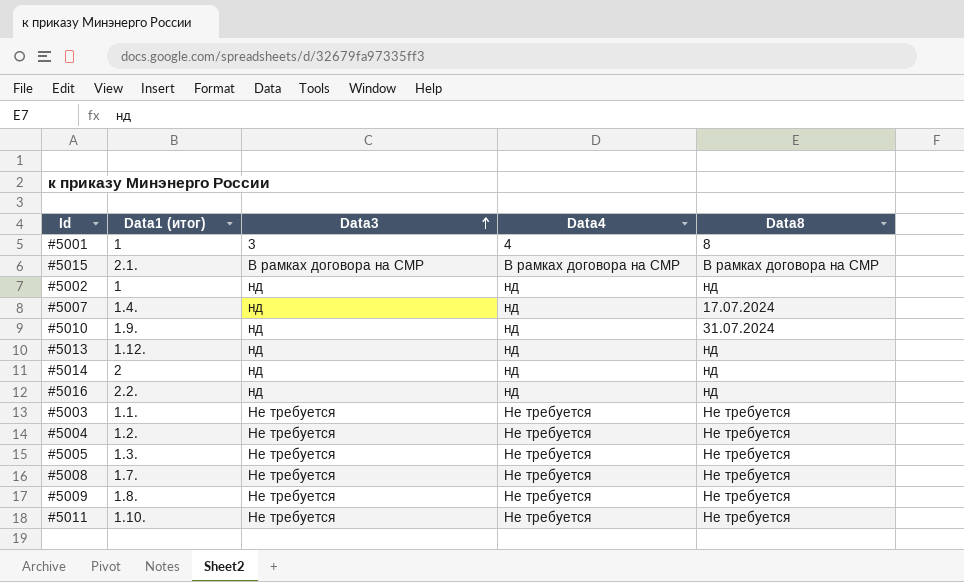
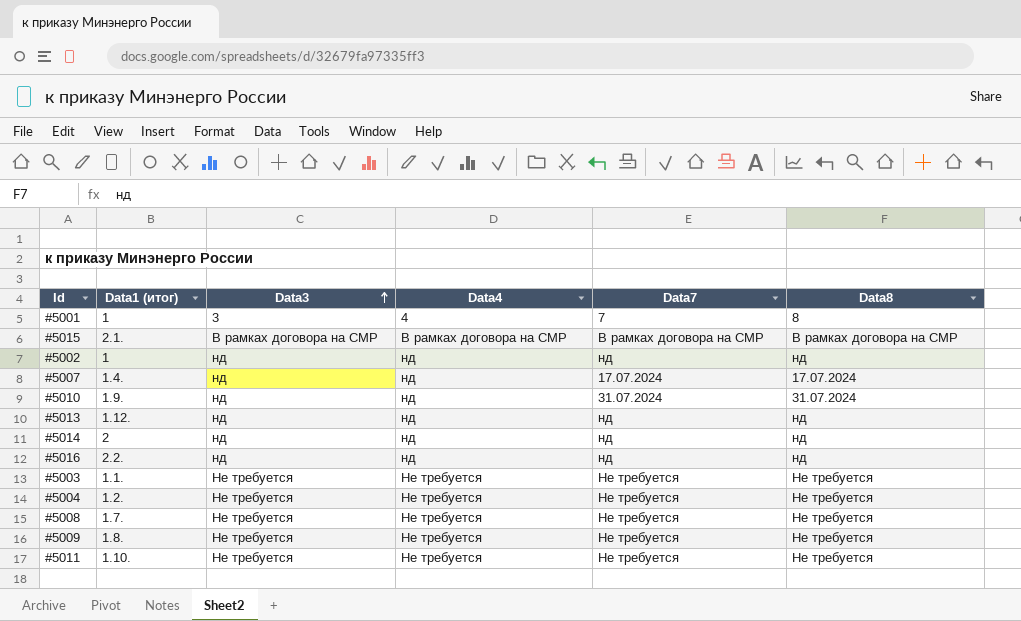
column Data7 | position: none -> 5
row #5005: 1.3. | Не требуется | Не требуется | Не требуется -> none

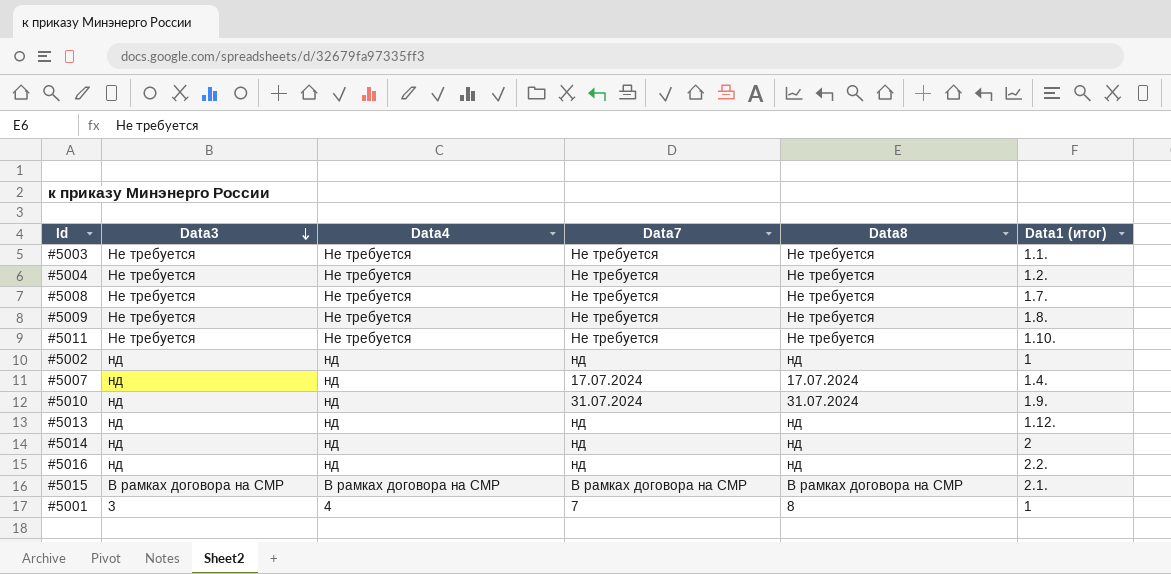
row order: Data3 ascending -> Data3 descending
column Data1 (итог) | position: 2 -> 6

